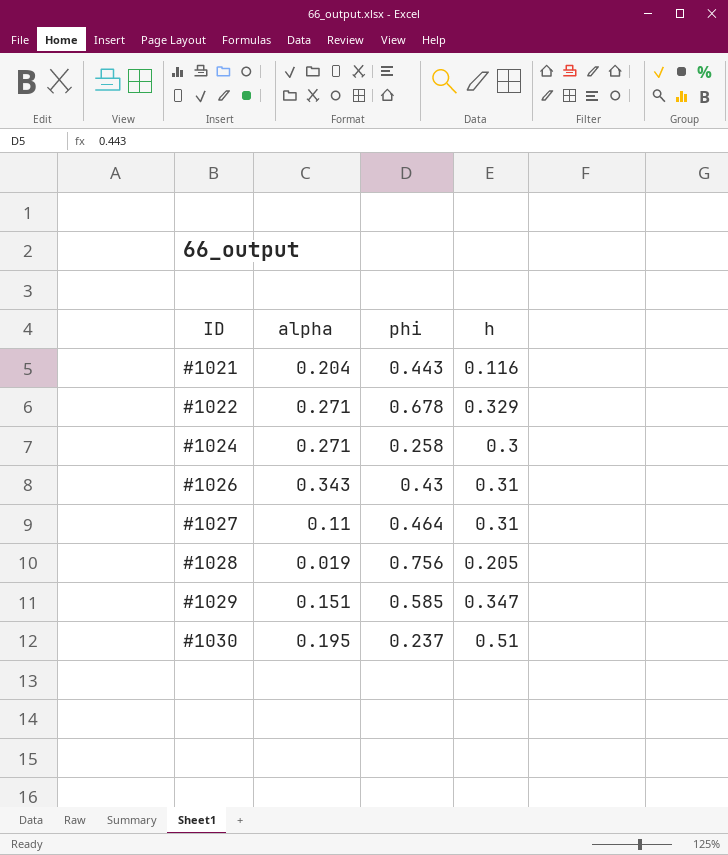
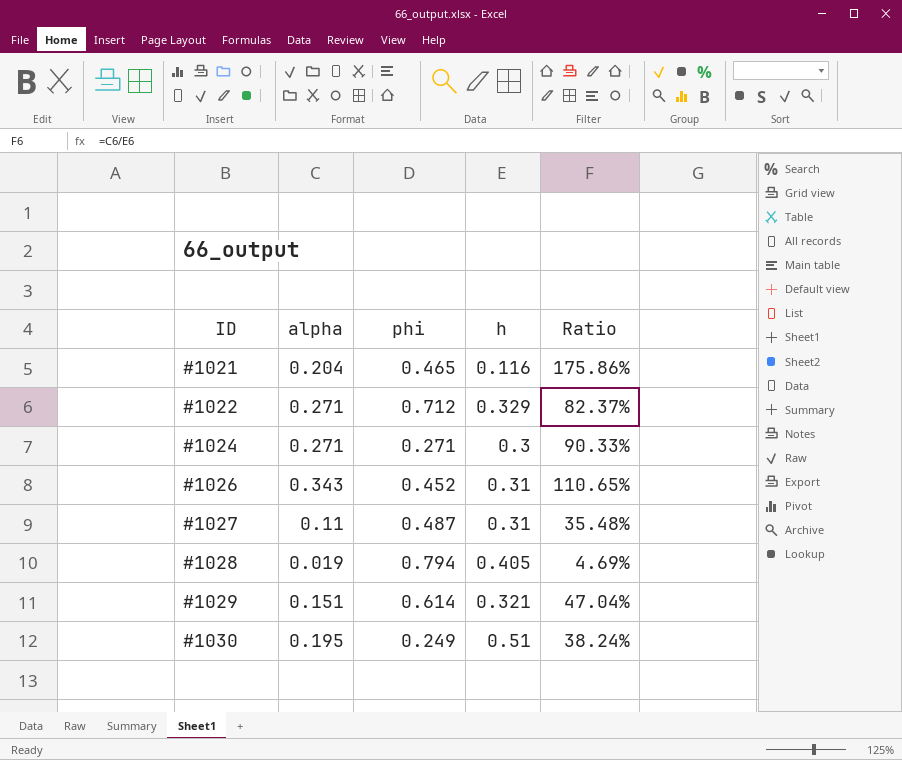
column Ratio | formula: none -> [alpha] / [h]
#1021 | phi: 0.443 -> 0.465
#1022 | phi: 0.678 -> 0.712
#1024 | phi: 0.258 -> 0.271
#1026 | phi: 0.43 -> 0.452
#1027 | phi: 0.464 -> 0.487
#1028 | phi: 0.756 -> 0.794
#1028 | h: 0.205 -> 0.405
#1029 | phi: 0.585 -> 0.614
#1029 | h: 0.347 -> 0.321
#1030 | phi: 0.237 -> 0.249

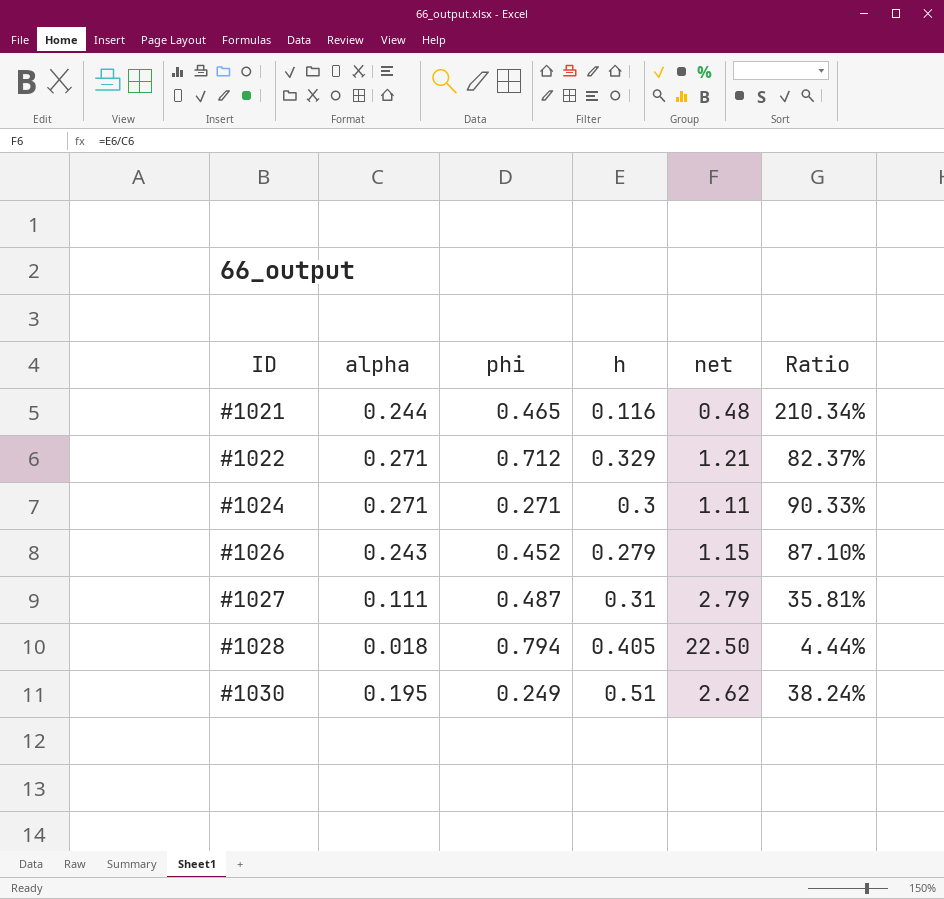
column net | formula: none -> [h] / [alpha]
row #1029: 0.151 | 0.614 | 0.321 | 47.04% -> none
#1021 | alpha: 0.204 -> 0.244
#1021 | Ratio: 175.86% -> 210.34%
#1026 | alpha: 0.343 -> 0.243
#1026 | h: 0.31 -> 0.279
#1026 | Ratio: 110.65% -> 87.10%
#1027 | alpha: 0.11 -> 0.111
#1027 | Ratio: 35.48% -> 35.81%
#1028 | alpha: 0.019 -> 0.018
#1028 | Ratio: 4.69% -> 4.44%

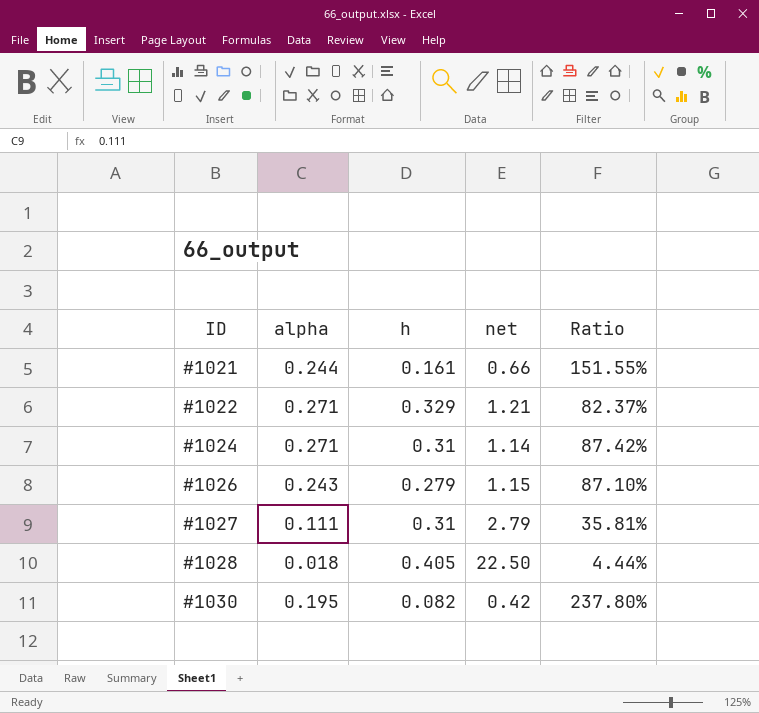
column phi | position: 3 -> none
#1021 | h: 0.116 -> 0.161
#1021 | net: 0.48 -> 0.66
#1021 | Ratio: 210.34% -> 151.55%
#1024 | h: 0.3 -> 0.31
#1024 | net: 1.11 -> 1.14
#1024 | Ratio: 90.33% -> 87.42%
#1030 | h: 0.51 -> 0.082
#1030 | net: 2.62 -> 0.42
#1030 | Ratio: 38.24% -> 237.80%

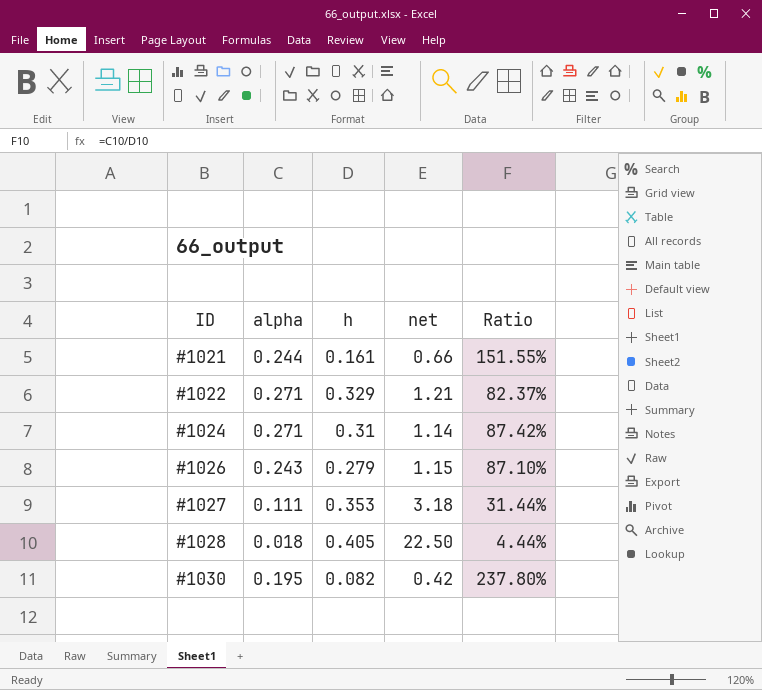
#1027 | h: 0.31 -> 0.353
#1027 | net: 2.79 -> 3.18
#1027 | Ratio: 35.81% -> 31.44%

